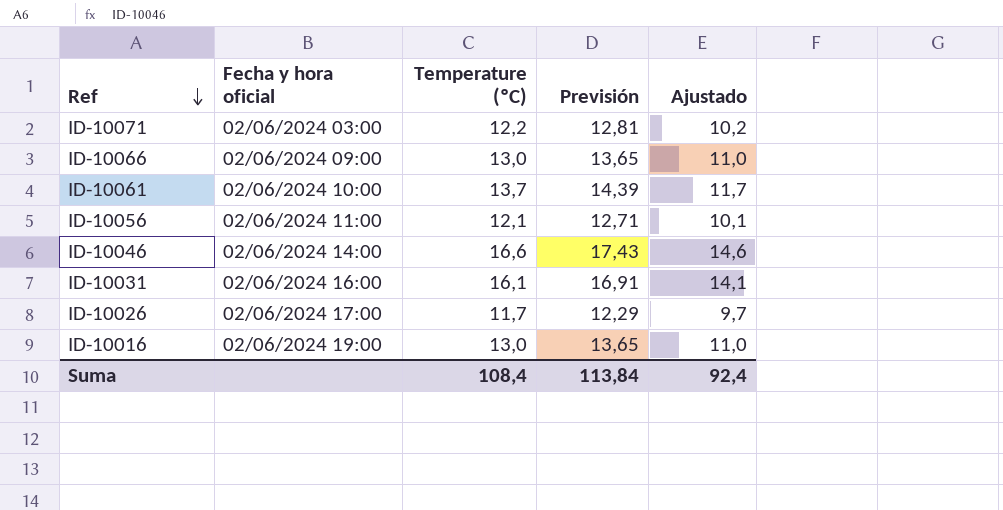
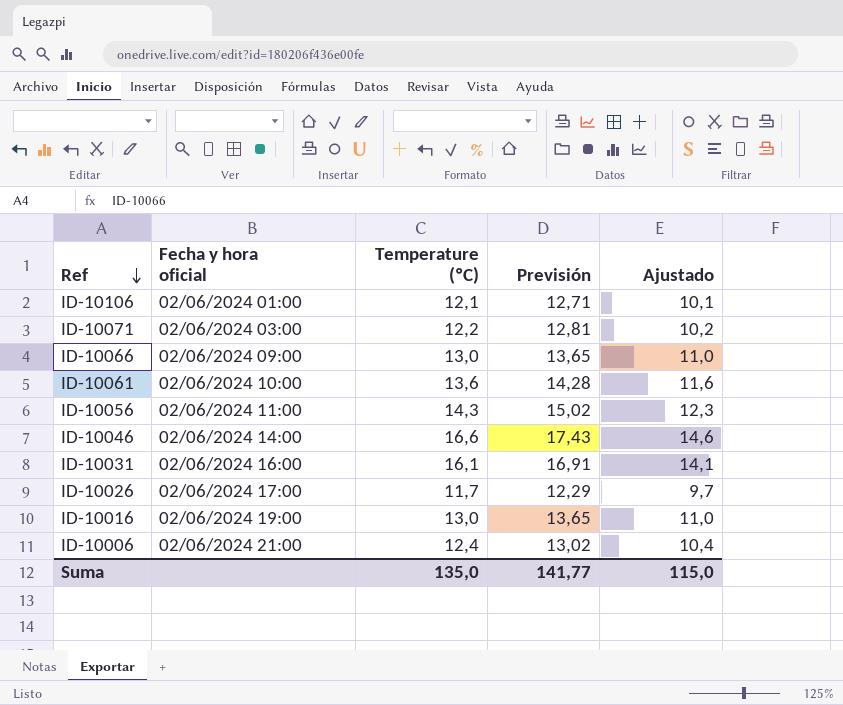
row ID-10106: none -> 02/06/2024 01:00 | 12,1 | 12,71 | 10,1
ID-10061 | Temperature (ºC): 13,7 -> 13,6
ID-10061 | Previsión: 14,39 -> 14,28
ID-10061 | Ajustado: 11,7 -> 11,6
ID-10056 | Temperature (ºC): 12,1 -> 14,3
ID-10056 | Previsión: 12,71 -> 15,02
ID-10056 | Ajustado: 10,1 -> 12,3
row ID-10006: none -> 02/06/2024 21:00 | 12,4 | 13,02 | 10,4
Suma | Temperature (ºC): 108,4 -> 135,0
Suma | Previsión: 113,84 -> 141,77
Suma | Ajustado: 92,4 -> 115,0

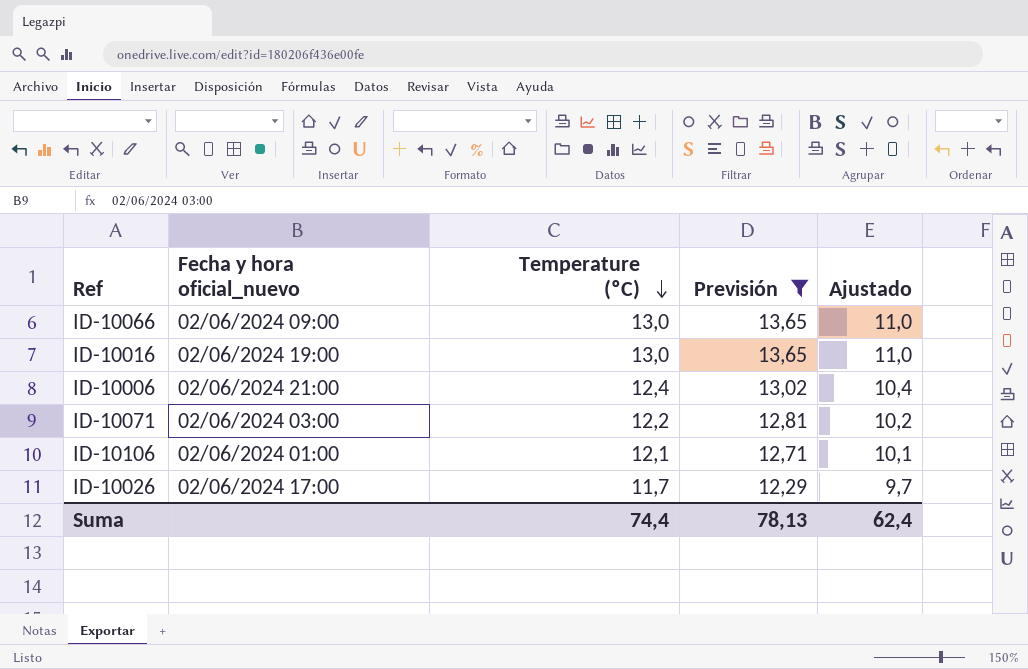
filter: none -> Previsión <= 13,65
row order: Ref descending -> Temperature (ºC) descending
column name: Fecha y hora oficial -> Fecha y hora oficial_nuevo
Suma | Temperature (ºC): 135,0 -> 74,4
Suma | Previsión: 141,77 -> 78,13
Suma | Ajustado: 115,0 -> 62,4

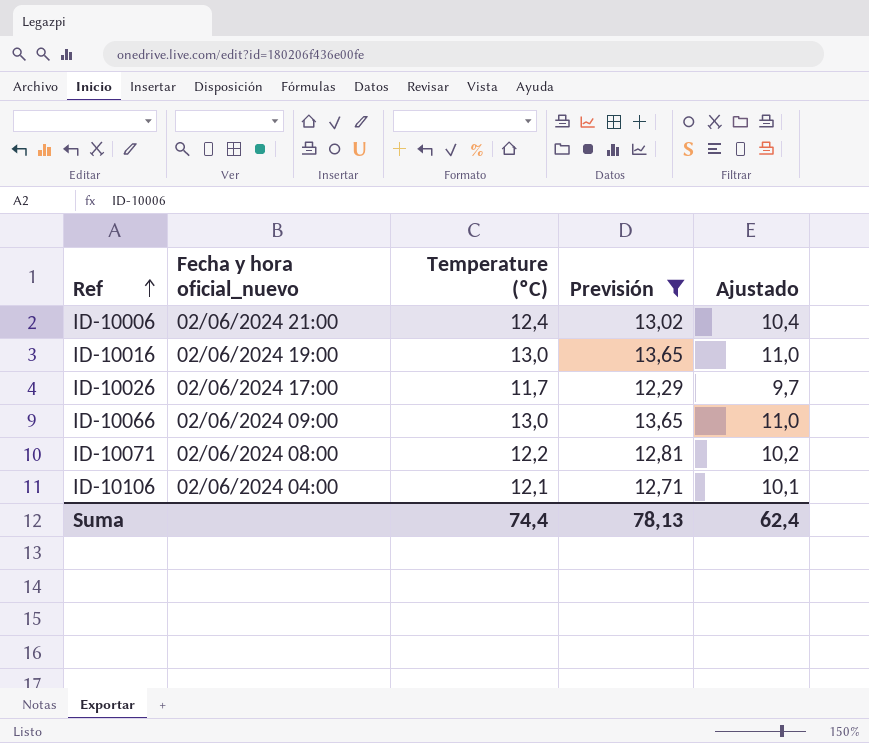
row order: Temperature (ºC) descending -> Ref ascending
ID-10071 | Fecha y hora oficial_nuevo: 02/06/2024 03:00 -> 02/06/2024 08:00
ID-10106 | Fecha y hora oficial_nuevo: 02/06/2024 01:00 -> 02/06/2024 04:00

